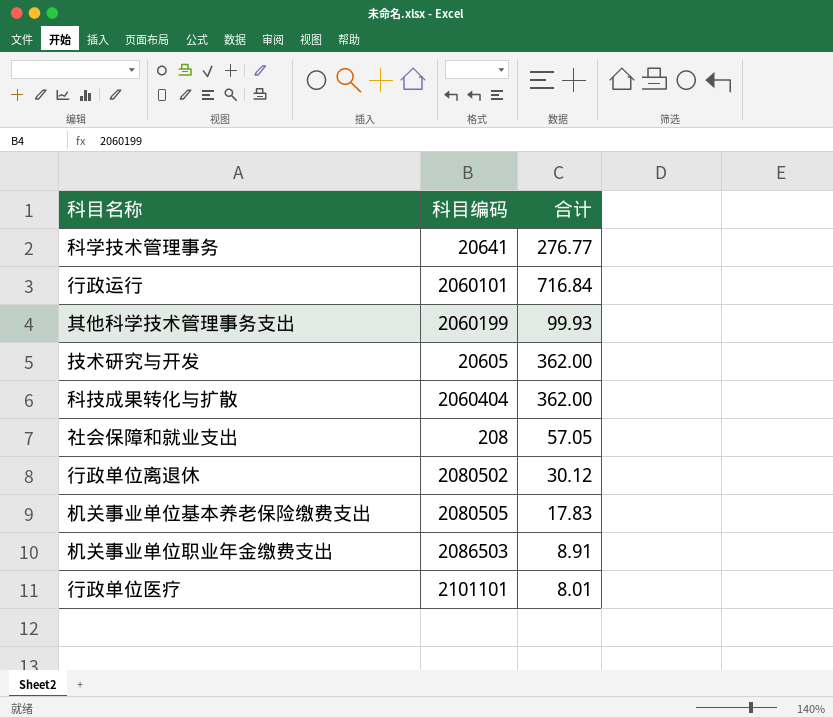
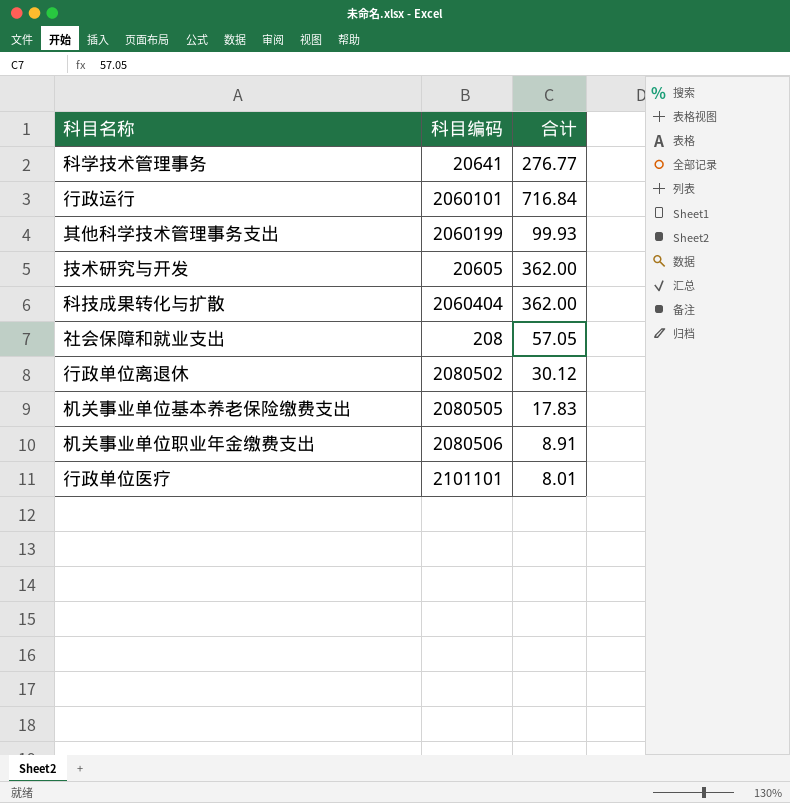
机关事业单位职业年金缴费支出 | 科目编码: 2086503 -> 2080506

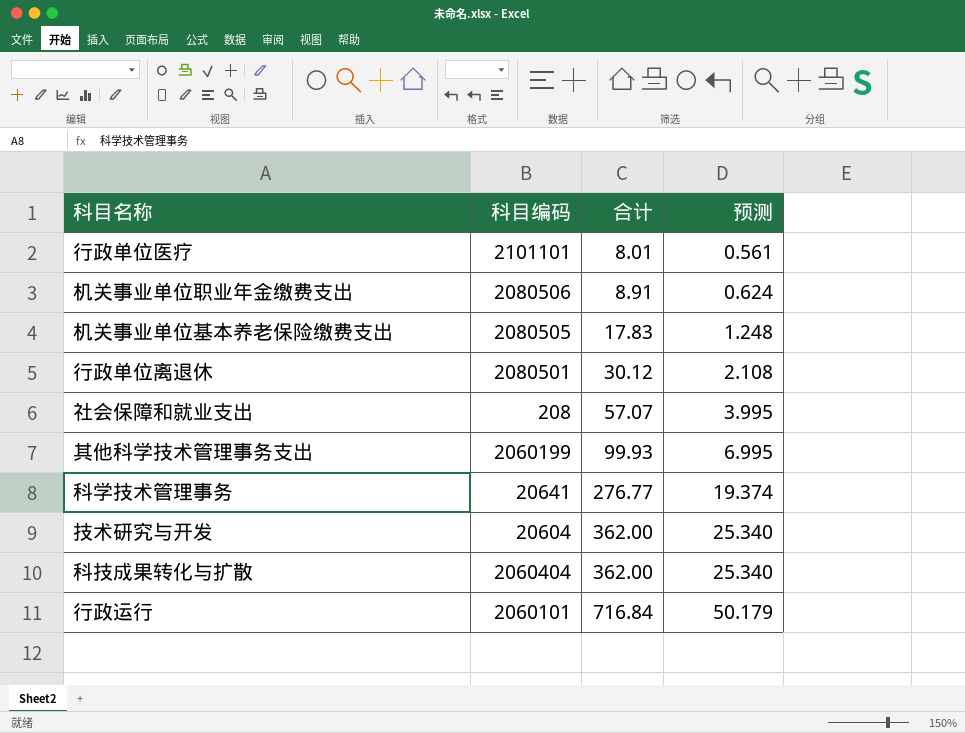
row order: none -> 合计 ascending
column 预测 | formula: none -> [合计] * 0.07
行政单位离退休 | 科目编码: 2080502 -> 2080501
社会保障和就业支出 | 合计: 57.05 -> 57.07
技术研究与开发 | 科目编码: 20605 -> 20604

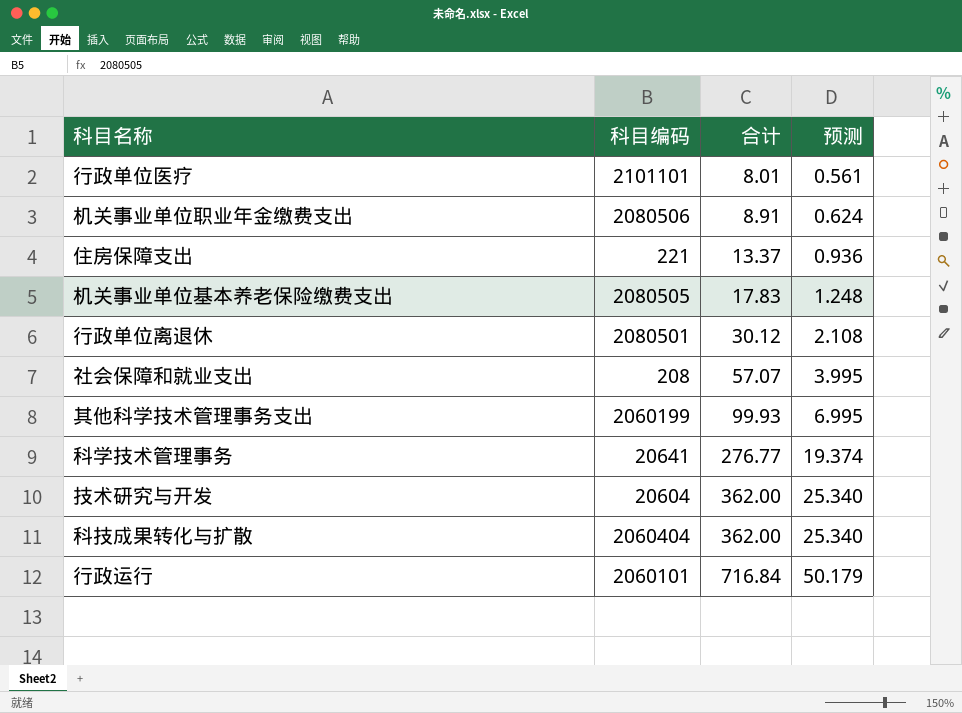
row 住房保障支出: none -> 221 | 13.37 | 0.936

